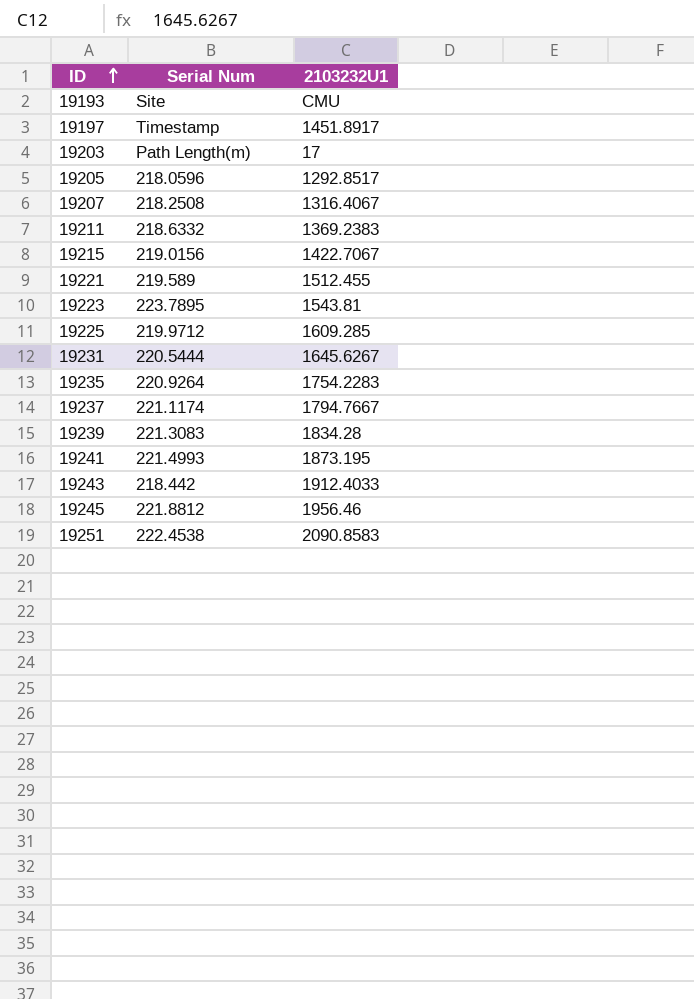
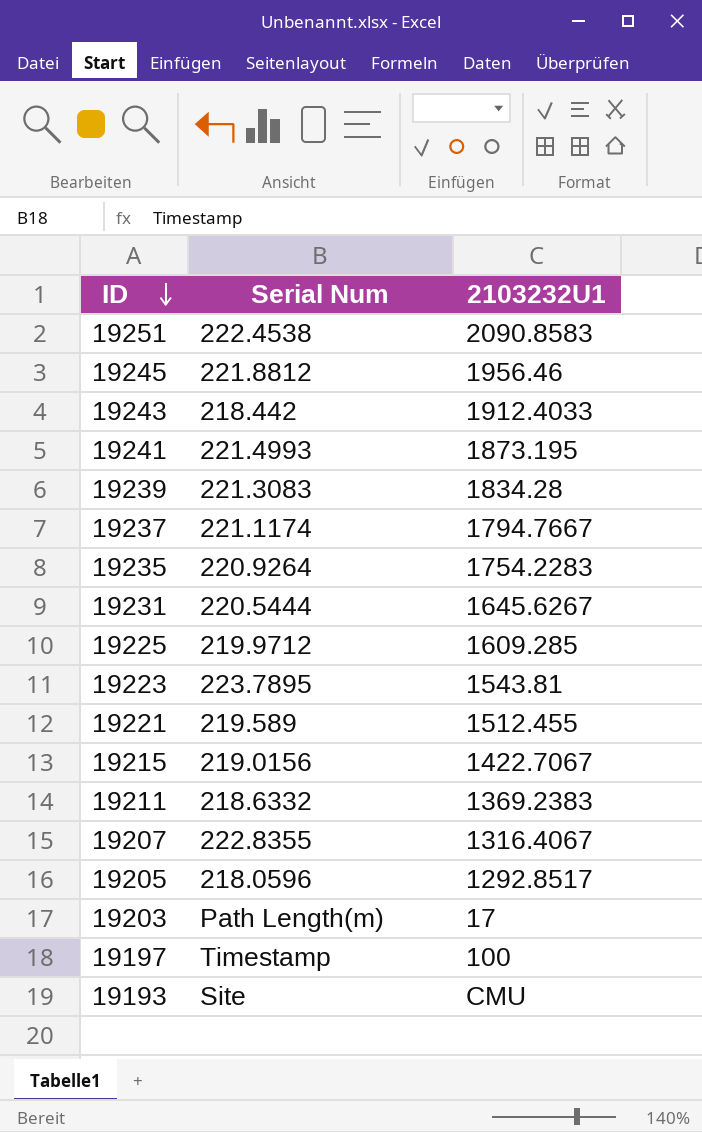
row order: ID ascending -> ID descending
19207 | Serial Num: 218.2508 -> 222.8355
19197 | 2103232U1: 1451.8917 -> 100

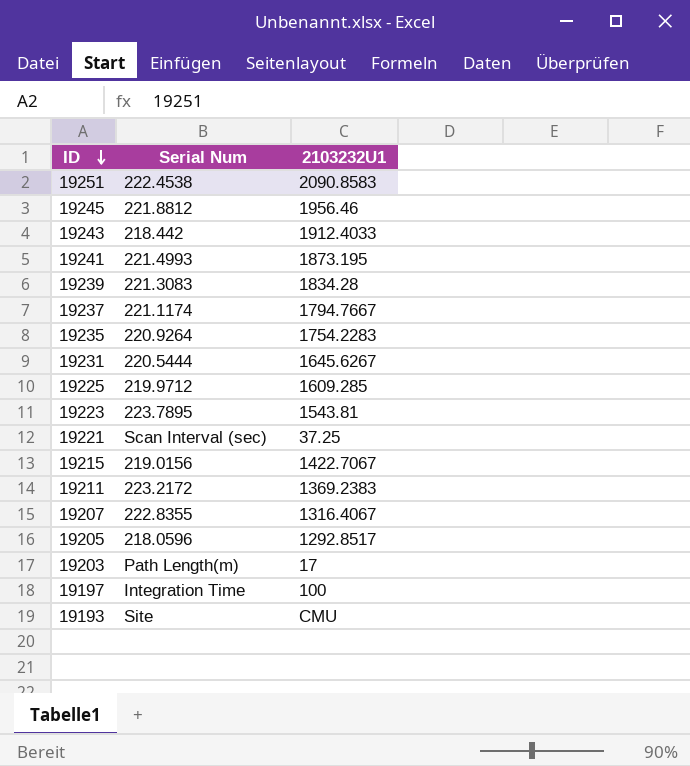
19221 | Serial Num: 219.589 -> Scan Interval (sec)
19221 | 2103232U1: 1512.455 -> 37.25
19211 | Serial Num: 218.6332 -> 223.2172
19197 | Serial Num: Timestamp -> Integration Time

